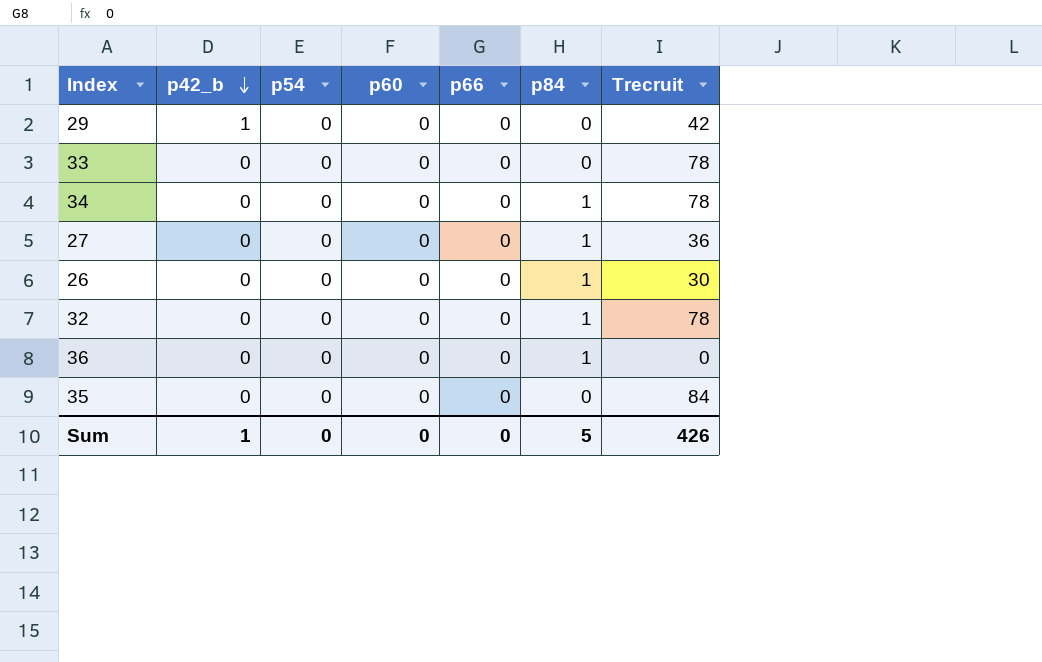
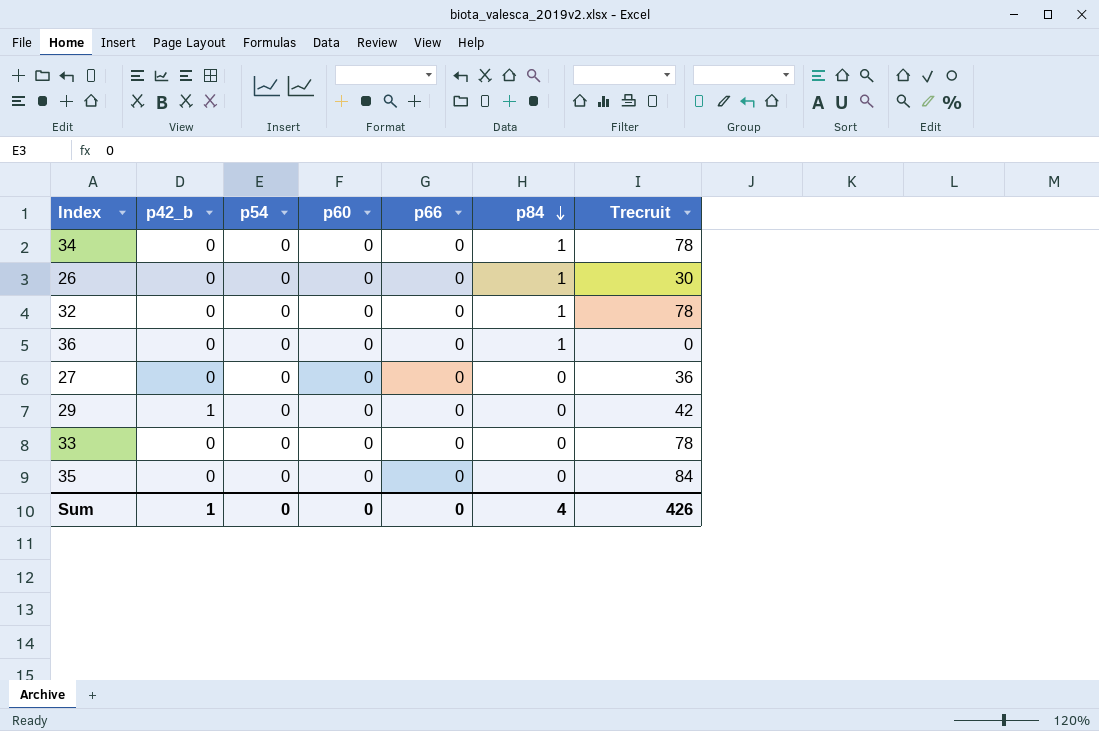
row order: p42_b descending -> p84 descending
27 | p84: 1 -> 0
Sum | p84: 5 -> 4

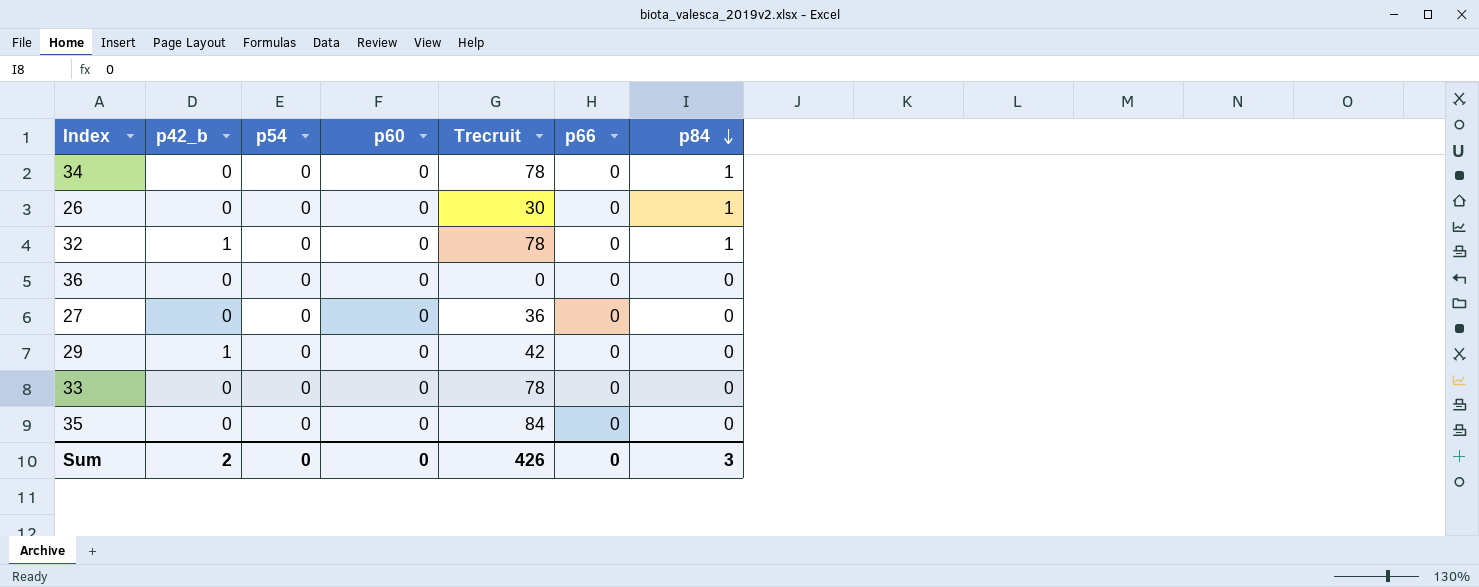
column Trecruit | position: 7 -> 5
32 | p42_b: 0 -> 1
36 | p84: 1 -> 0
Sum | p42_b: 1 -> 2
Sum | p84: 4 -> 3

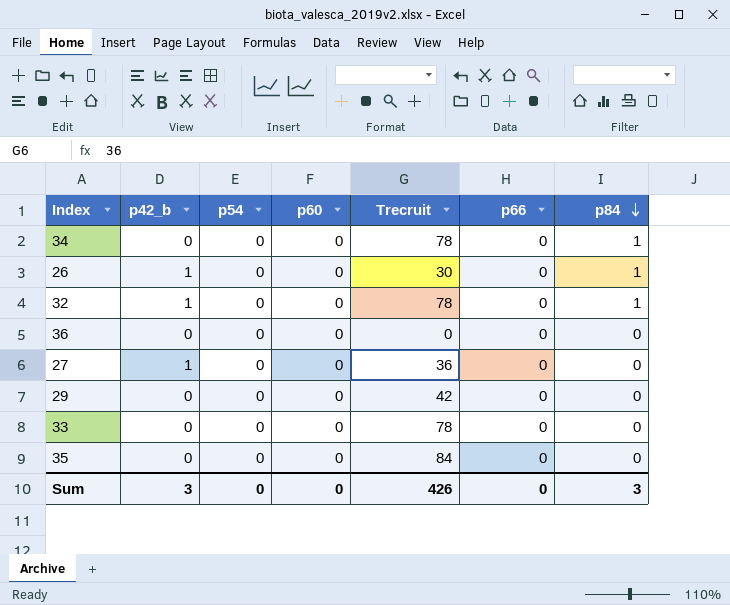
26 | p42_b: 0 -> 1
27 | p42_b: 0 -> 1
29 | p42_b: 1 -> 0
Sum | p42_b: 2 -> 3

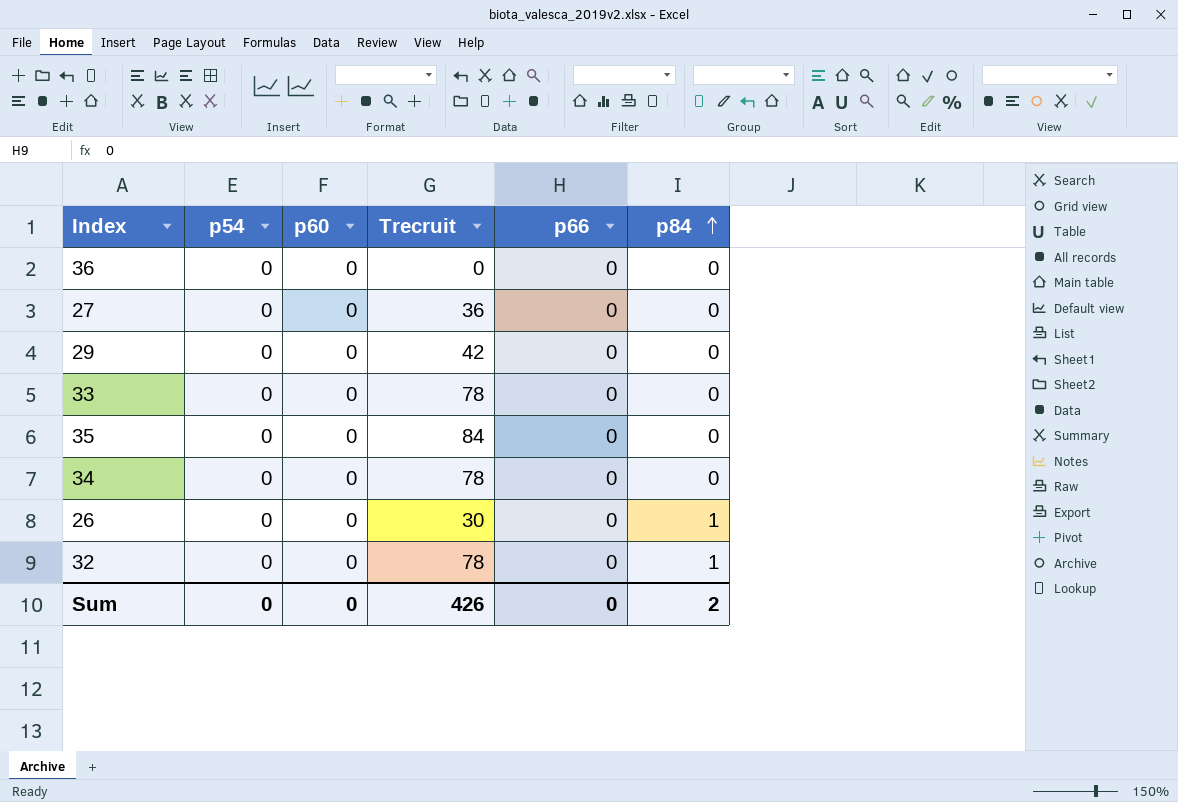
row order: p84 descending -> p84 ascending
column p42_b | position: 2 -> none
34 | p84: 1 -> 0
Sum | p84: 3 -> 2

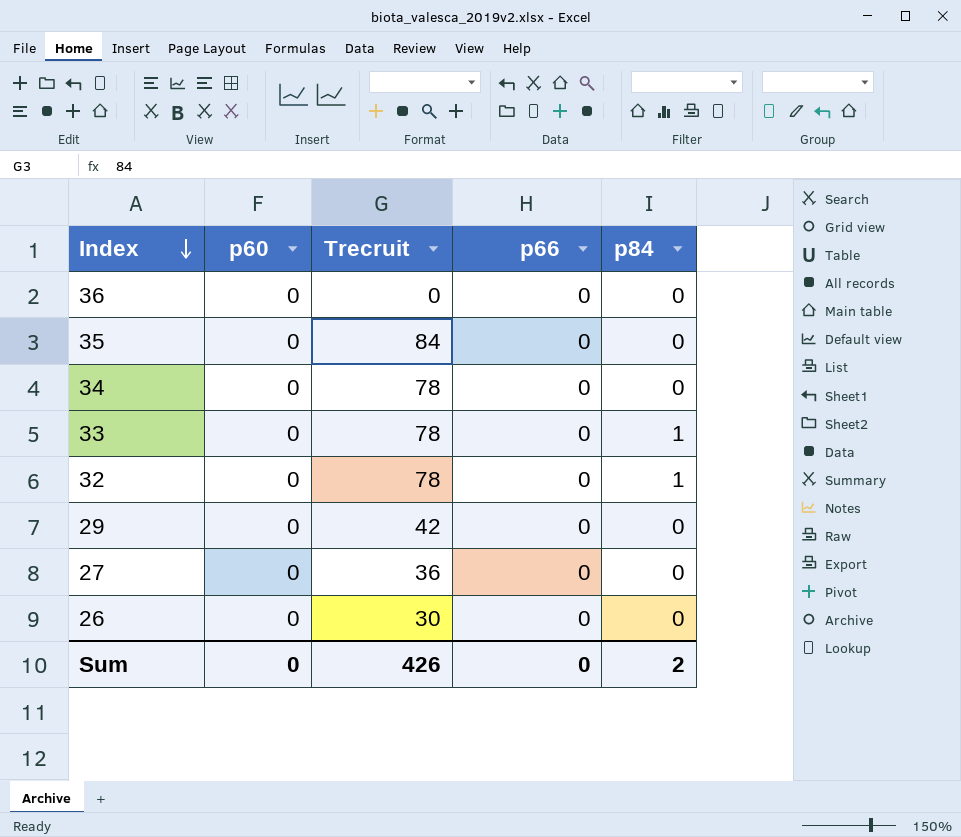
row order: p84 ascending -> Index descending
column p54 | position: 2 -> none
33 | p84: 0 -> 1
26 | p84: 1 -> 0

